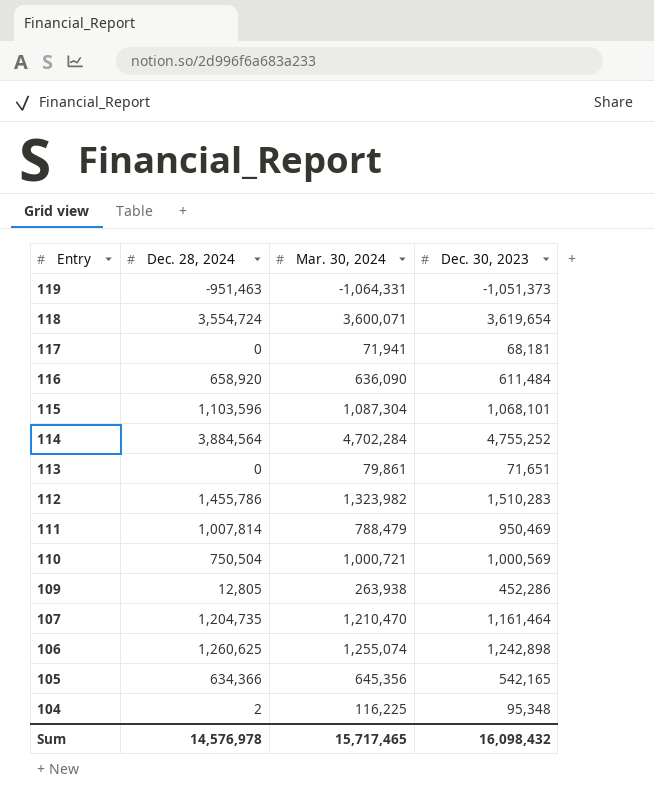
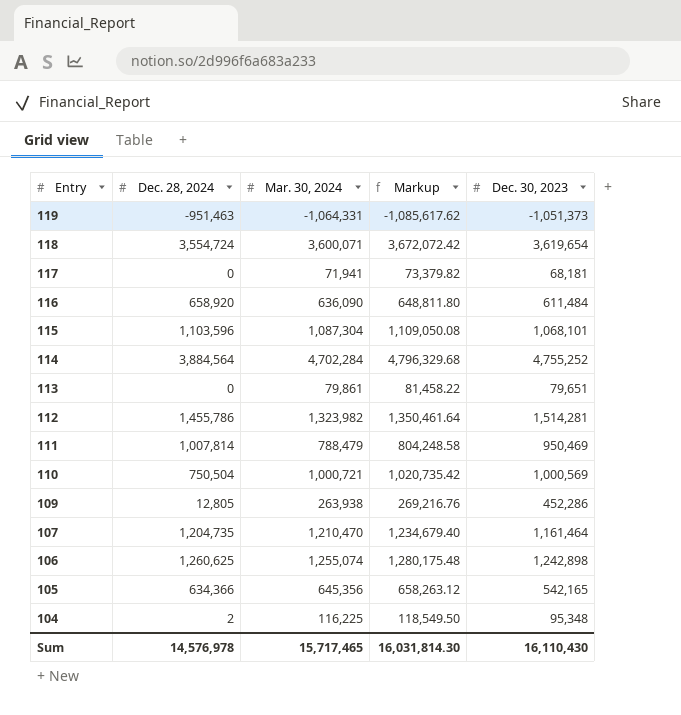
column Markup | formula: none -> [Mar. 30, 2024] * 1.02
113 | Dec. 30, 2023: 71,651 -> 79,651
112 | Dec. 30, 2023: 1,510,283 -> 1,514,281
Sum | Dec. 30, 2023: 16,098,432 -> 16,110,430

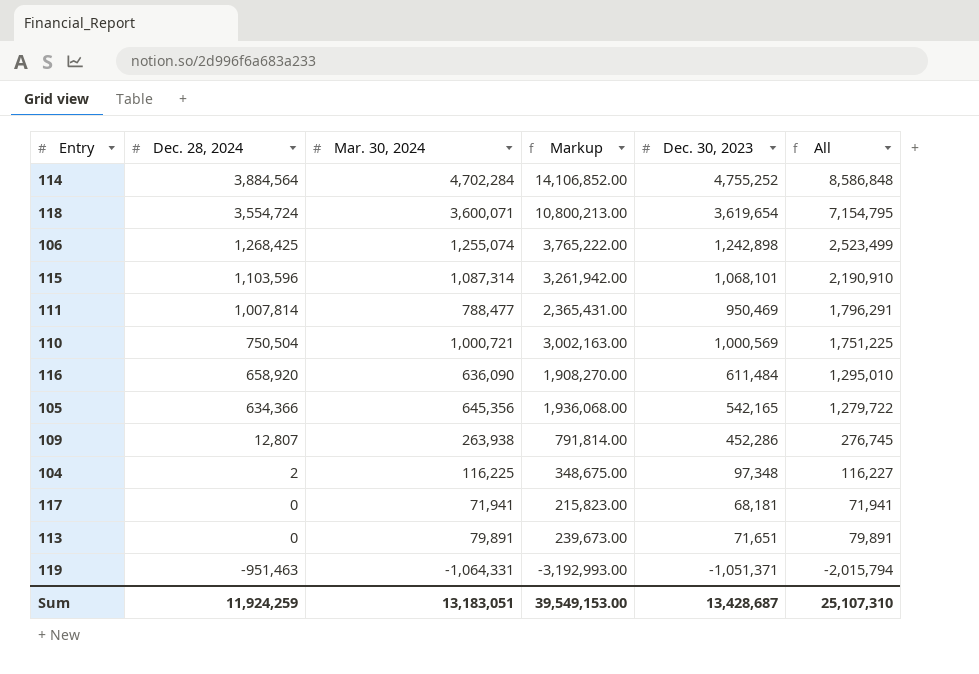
row order: Entry descending -> Dec. 28, 2024 descending
column Markup | formula: [Mar. 30, 2024] * 1.02 -> [Mar. 30, 2024] * 3
column All | formula: none -> [Dec. 28, 2024] + [Mar. 30, 2024]
row 112: 1,455,786 | 1,323,982 | 1,350,461.64 | 1,514,281 -> none
row 107: 1,204,735 | 1,210,470 | 1,234,679.40 | 1,161,464 -> none
106 | Dec. 28, 2024: 1,260,625 -> 1,268,425
115 | Mar. 30, 2024: 1,087,304 -> 1,087,314
111 | Mar. 30, 2024: 788,479 -> 788,477
109 | Dec. 28, 2024: 12,805 -> 12,807
104 | Dec. 30, 2023: 95,348 -> 97,348
113 | Mar. 30, 2024: 79,861 -> 79,891
113 | Dec. 30, 2023: 79,651 -> 71,651
119 | Dec. 30, 2023: -1,051,373 -> -1,051,371
Sum | Dec. 28, 2024: 14,576,978 -> 11,924,259
Sum | Mar. 30, 2024: 15,717,465 -> 13,183,051
Sum | Markup: 16,031,814.30 -> 39,549,153.00
Sum | Dec. 30, 2023: 16,110,430 -> 13,428,687

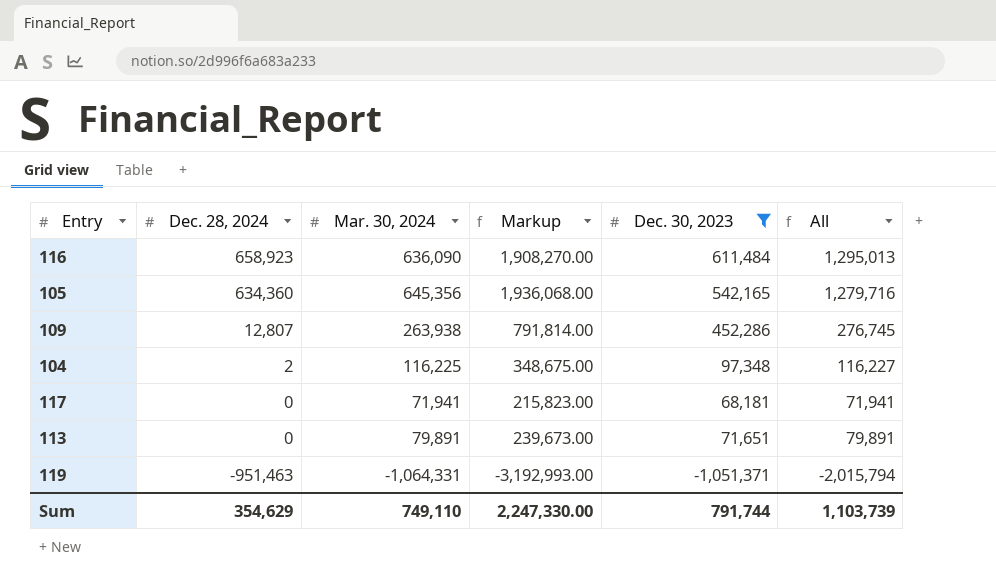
filter: none -> Dec. 30, 2023 <= 611,484
116 | Dec. 28, 2024: 658,920 -> 658,923
116 | All: 1,295,010 -> 1,295,013
105 | Dec. 28, 2024: 634,366 -> 634,360
105 | All: 1,279,722 -> 1,279,716
Sum | Dec. 28, 2024: 11,924,259 -> 354,629
Sum | Mar. 30, 2024: 13,183,051 -> 749,110
Sum | Markup: 39,549,153.00 -> 2,247,330.00
Sum | Dec. 30, 2023: 13,428,687 -> 791,744
Sum | All: 25,107,310 -> 1,103,739

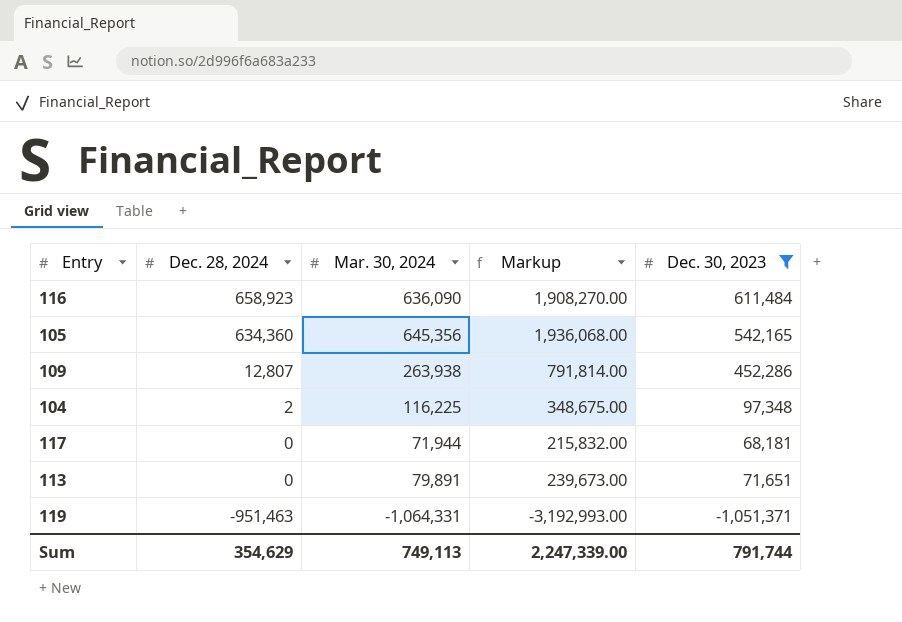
column All | formula: [Dec. 28, 2024] + [Mar. 30, 2024] -> none
117 | Mar. 30, 2024: 71,941 -> 71,944
117 | Markup: 215,823.00 -> 215,832.00
Sum | Mar. 30, 2024: 749,110 -> 749,113
Sum | Markup: 2,247,330.00 -> 2,247,339.00

